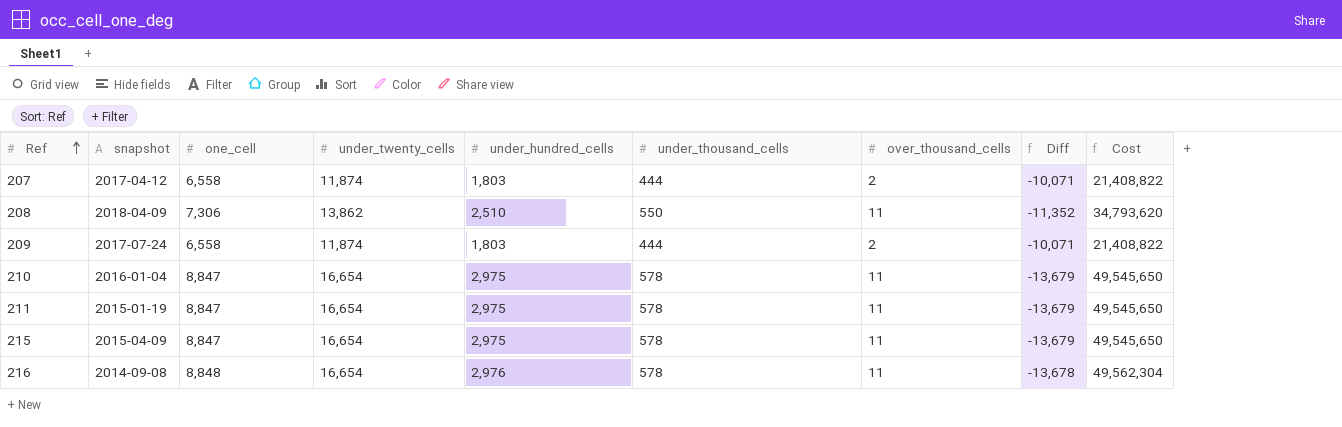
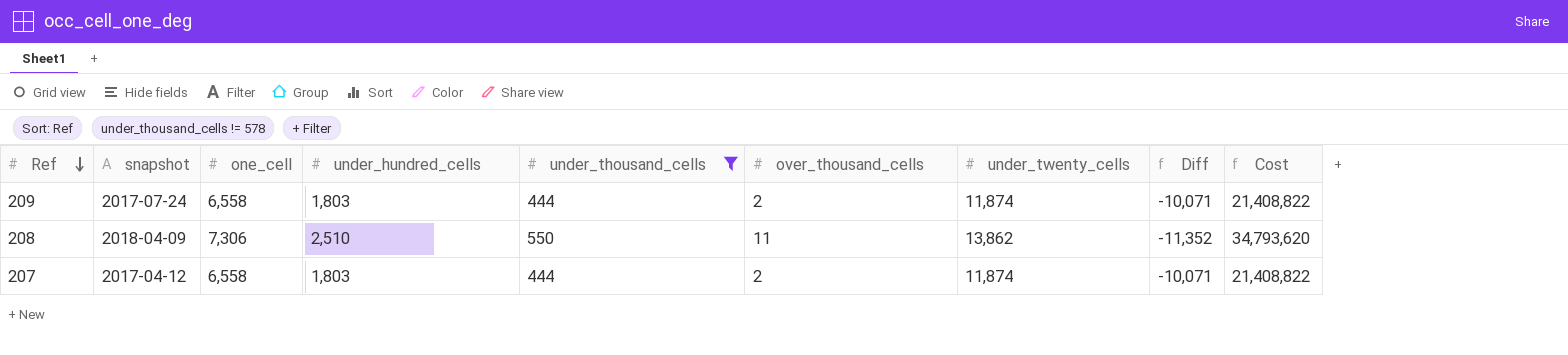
filter: none -> under_thousand_cells != 578
row order: Ref ascending -> Ref descending
column under_twenty_cells | position: 4 -> 7

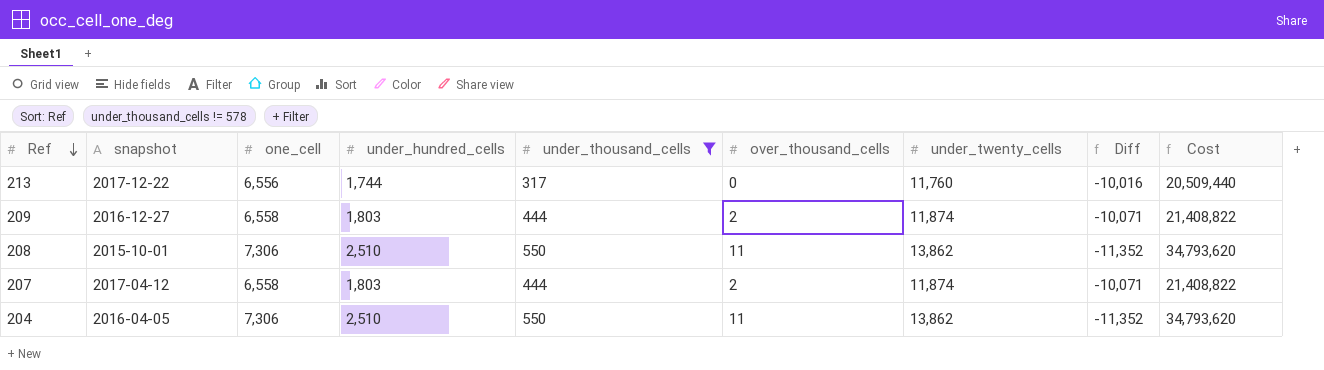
row 213: none -> 2017-12-22 | 6,556 | 1,744 | 317 | 0 | 11,760 | -10,016 | 20,509,440
209 | snapshot: 2017-07-24 -> 2016-12-27
208 | snapshot: 2018-04-09 -> 2015-10-01
row 204: none -> 2016-04-05 | 7,306 | 2,510 | 550 | 11 | 13,862 | -11,352 | 34,793,620

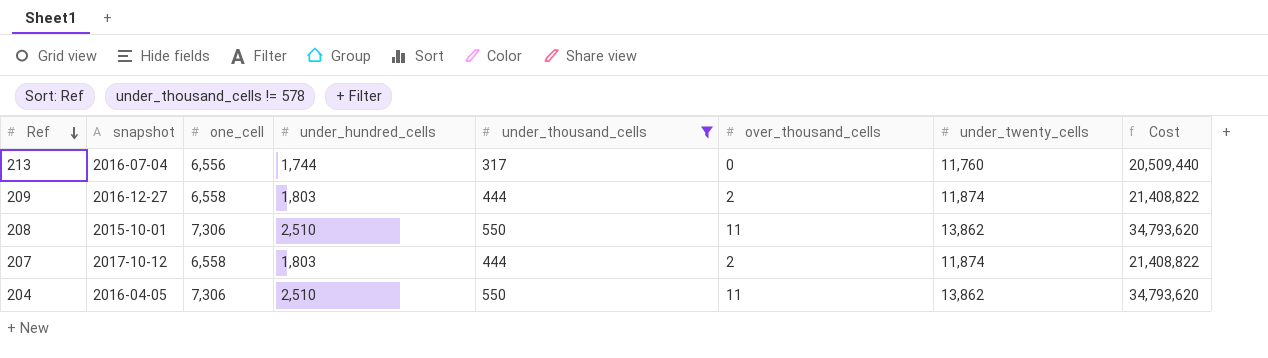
column Diff | formula: [under_hundred_cells] - [under_twenty_cells] -> none
213 | snapshot: 2017-12-22 -> 2016-07-04
207 | snapshot: 2017-04-12 -> 2017-10-12

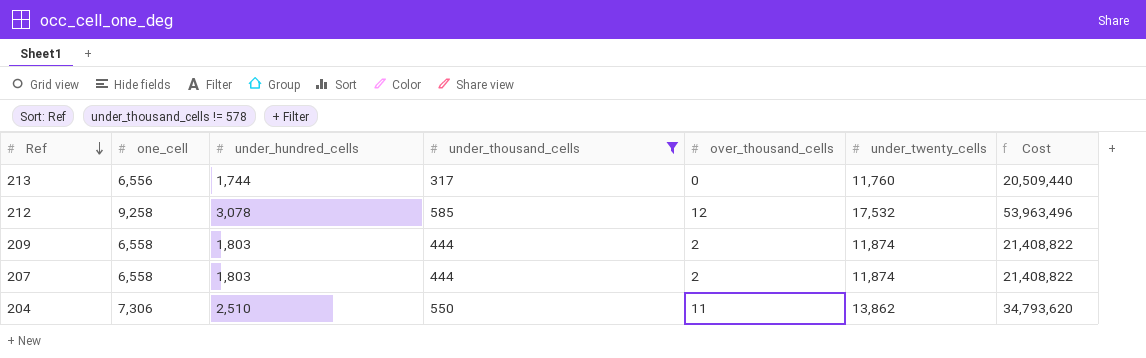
column snapshot | position: 2 -> none
row 208: 2015-10-01 | 7,306 | 2,510 | 550 | 11 | 13,862 | 34,793,620 -> none
row 212: none -> 9,258 | 3,078 | 585 | 12 | 17,532 | 53,963,496

